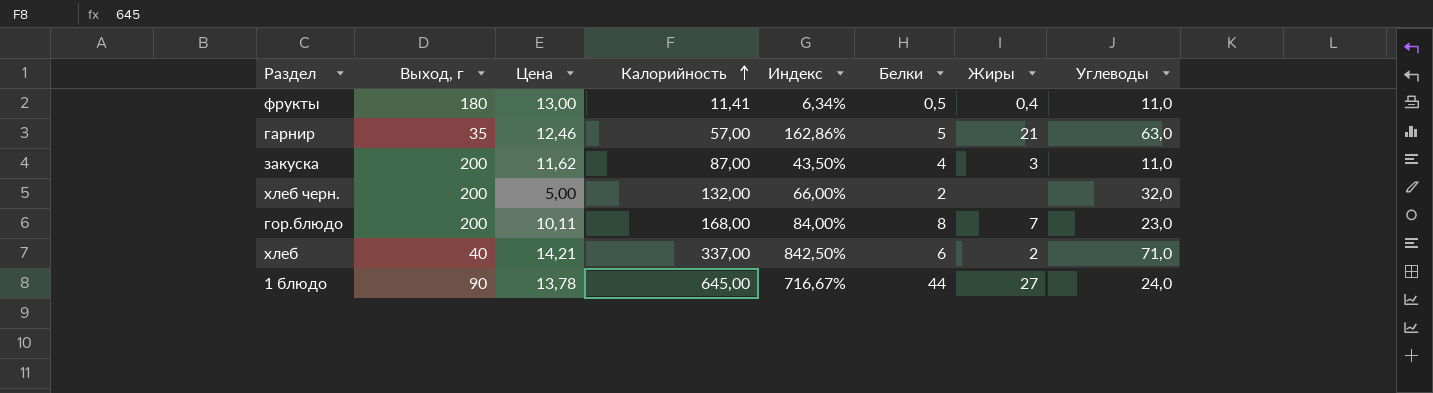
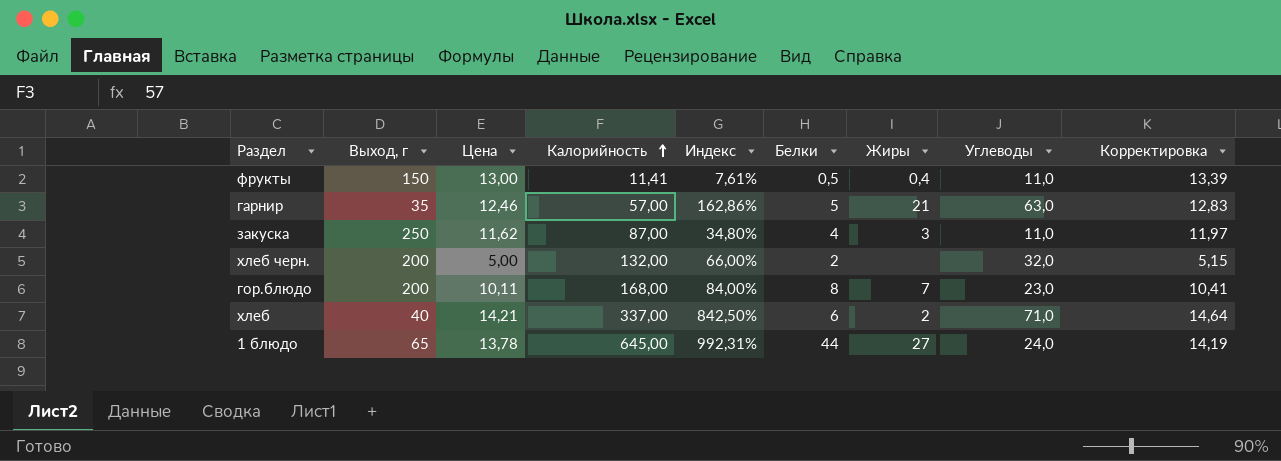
column Корректировка | formula: none -> [Цена] * 1,03
фрукты | Выход, г: 180 -> 150
фрукты | Индекс: 6,34% -> 7,61%
закуска | Выход, г: 200 -> 250
закуска | Индекс: 43,50% -> 34,80%
1 блюдо | Выход, г: 90 -> 65
1 блюдо | Индекс: 716,67% -> 992,31%

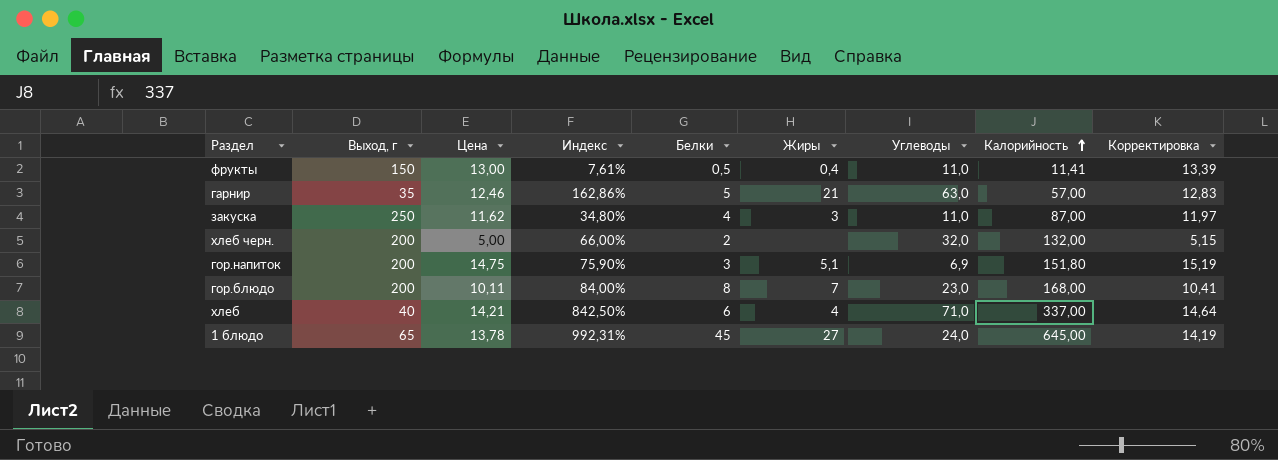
column Калорийность | position: 4 -> 8
row гор.напиток: none -> 200 | 14,75 | 75,90% | 3 | 5,1 | 6,9 | 151,80 | 15,19
хлеб | Жиры: 2 -> 4
1 блюдо | Белки: 44 -> 45

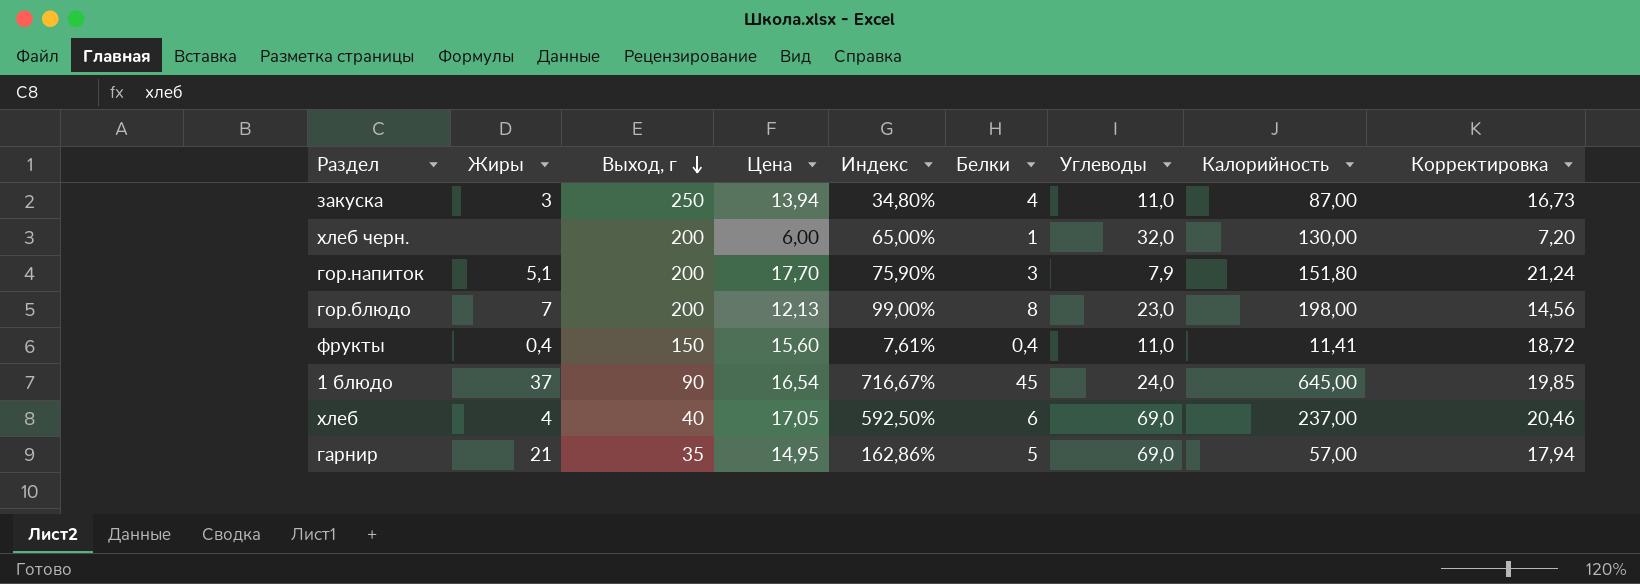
row order: Калорийность ascending -> Выход, г descending
column Жиры | position: 6 -> 2
column Корректировка | formula: [Цена] * 1,03 -> [Цена] * 1,2
закуска | Цена: 11,62 -> 13,94
хлеб черн. | Цена: 5,00 -> 6,00
хлеб черн. | Индекс: 66,00% -> 65,00%
хлеб черн. | Белки: 2 -> 1
хлеб черн. | Калорийность: 132,00 -> 130,00
гор.напиток | Цена: 14,75 -> 17,70
гор.напиток | Углеводы: 6,9 -> 7,9
гор.блюдо | Цена: 10,11 -> 12,13
гор.блюдо | Индекс: 84,00% -> 99,00%
гор.блюдо | Калорийность: 168,00 -> 198,00
фрукты | Цена: 13,00 -> 15,60
фрукты | Белки: 0,5 -> 0,4
1 блюдо | Жиры: 27 -> 37
1 блюдо | Выход, г: 65 -> 90
1 блюдо | Цена: 13,78 -> 16,54
1 блюдо | Индекс: 992,31% -> 716,67%
хлеб | Цена: 14,21 -> 17,05
хлеб | Индекс: 842,50% -> 592,50%
хлеб | Углеводы: 71,0 -> 69,0
хлеб | Калорийность: 337,00 -> 237,00
гарнир | Цена: 12,46 -> 14,95
гарнир | Углеводы: 63,0 -> 69,0

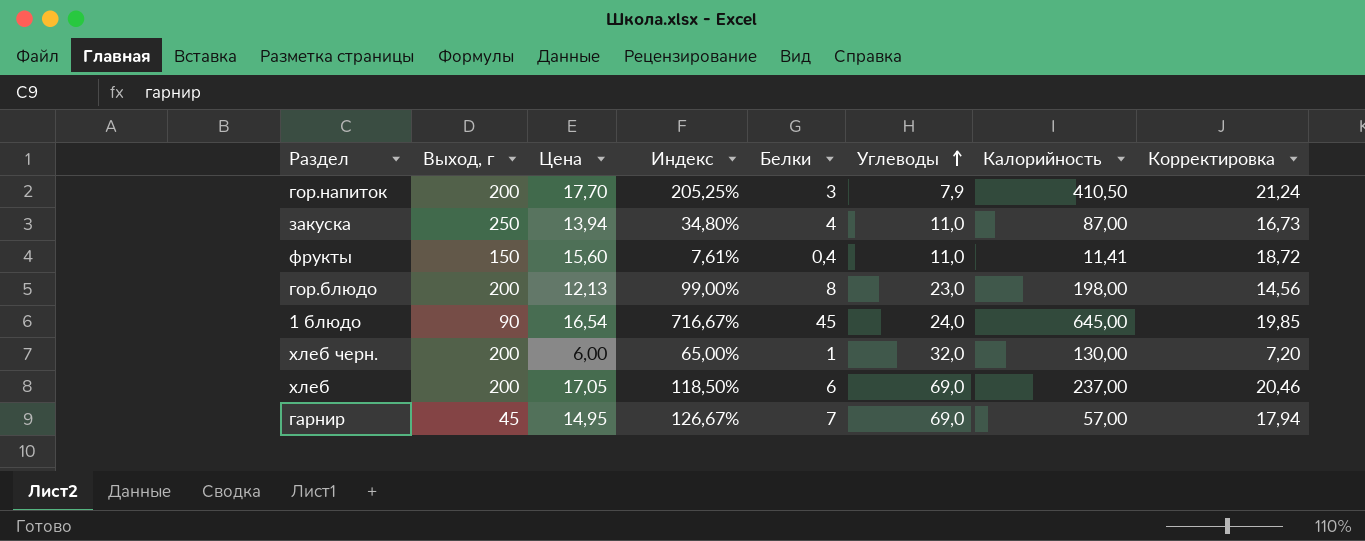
row order: Выход, г descending -> Углеводы ascending
column Жиры | position: 2 -> none
гор.напиток | Индекс: 75,90% -> 205,25%
гор.напиток | Калорийность: 151,80 -> 410,50
хлеб | Выход, г: 40 -> 200
хлеб | Индекс: 592,50% -> 118,50%
гарнир | Выход, г: 35 -> 45
гарнир | Индекс: 162,86% -> 126,67%
гарнир | Белки: 5 -> 7

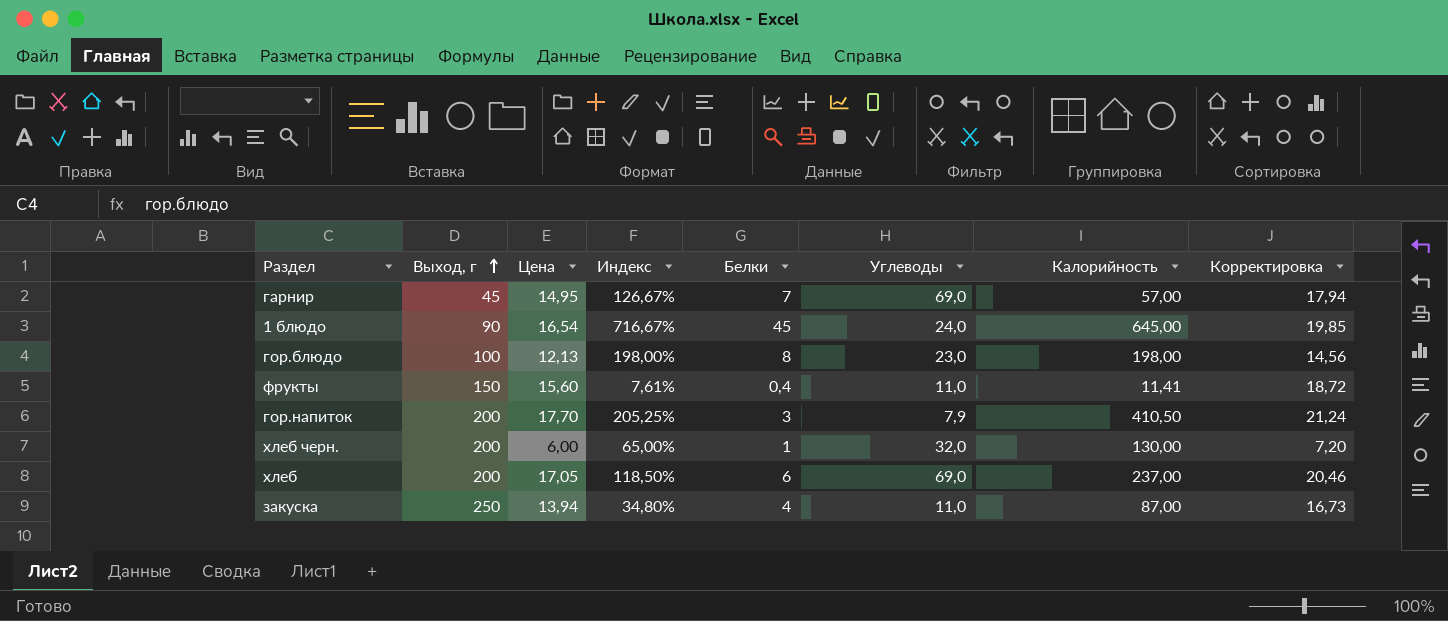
row order: Углеводы ascending -> Выход, г ascending
гор.блюдо | Выход, г: 200 -> 100
гор.блюдо | Индекс: 99,00% -> 198,00%

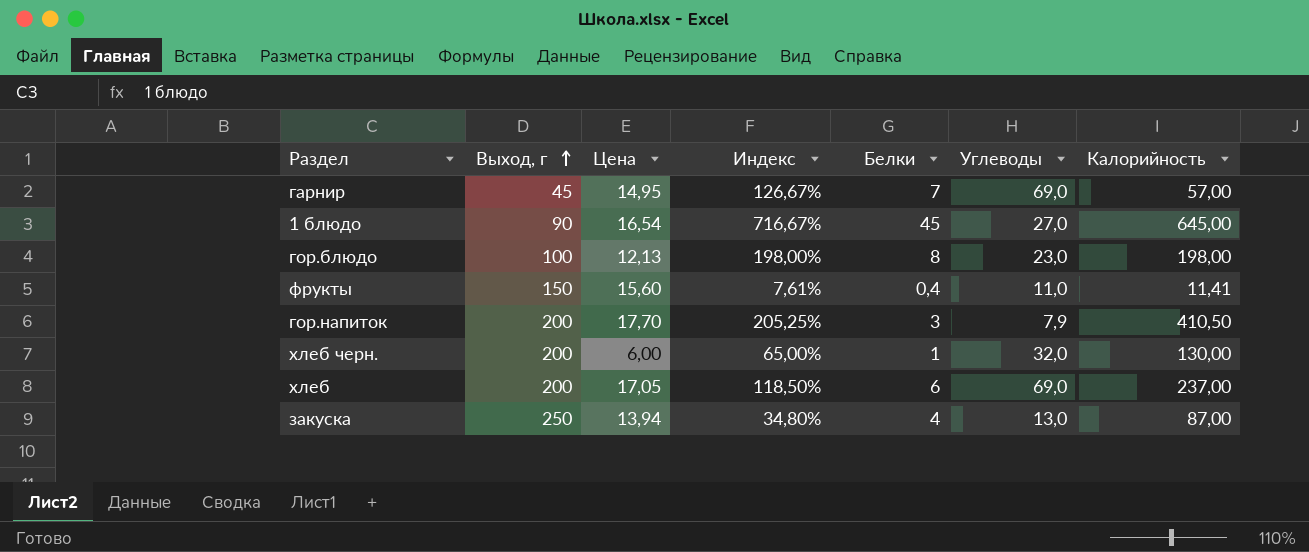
column Корректировка | formula: [Цена] * 1,2 -> none
1 блюдо | Углеводы: 24,0 -> 27,0
закуска | Углеводы: 11,0 -> 13,0

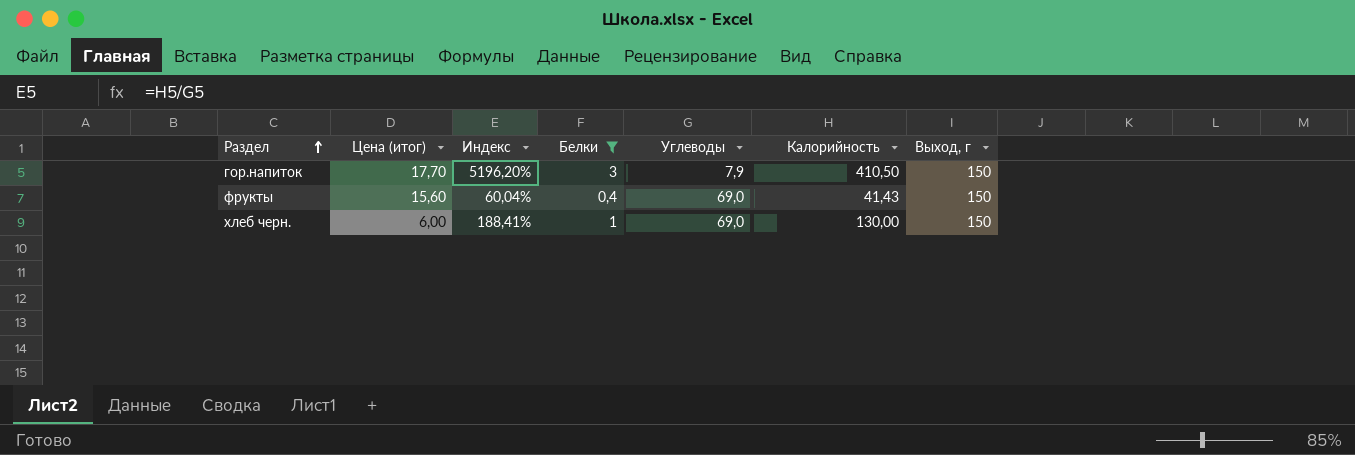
filter: none -> Белки <= 3
row order: Выход, г ascending -> Раздел ascending
column name: Цена -> Цена (итог)
column Индекс | formula: [Калорийность] / [Выход, г] -> [Калорийность] / [Углеводы]
column Выход, г | position: 2 -> 7
гор.напиток | Выход, г: 200 -> 150
фрукты | Углеводы: 11,0 -> 69,0
фрукты | Калорийность: 11,41 -> 41,43
хлеб черн. | Углеводы: 32,0 -> 69,0
хлеб черн. | Выход, г: 200 -> 150

